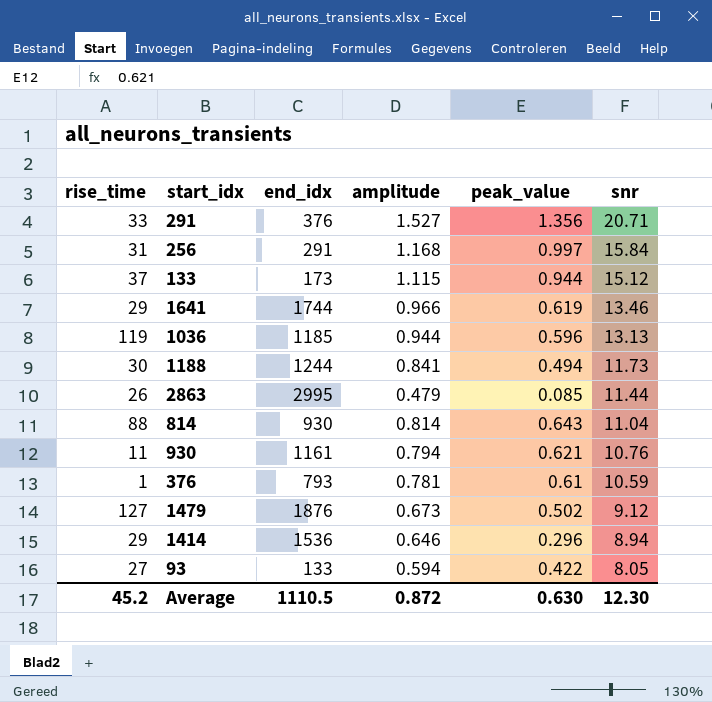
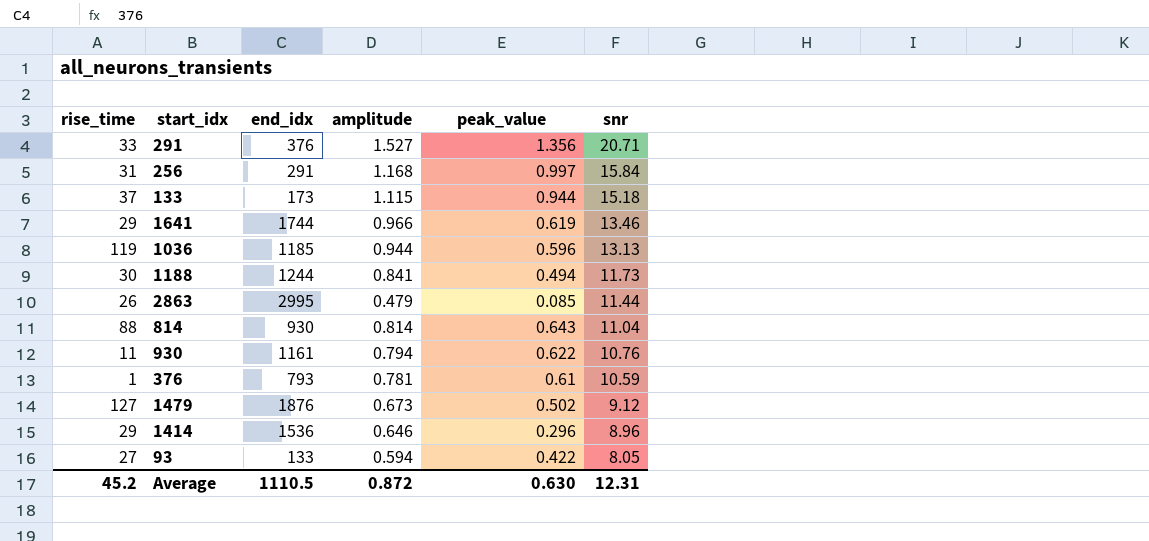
133 | snr: 15.12 -> 15.18
930 | peak_value: 0.621 -> 0.622
1414 | snr: 8.94 -> 8.96
Average | snr: 12.30 -> 12.31

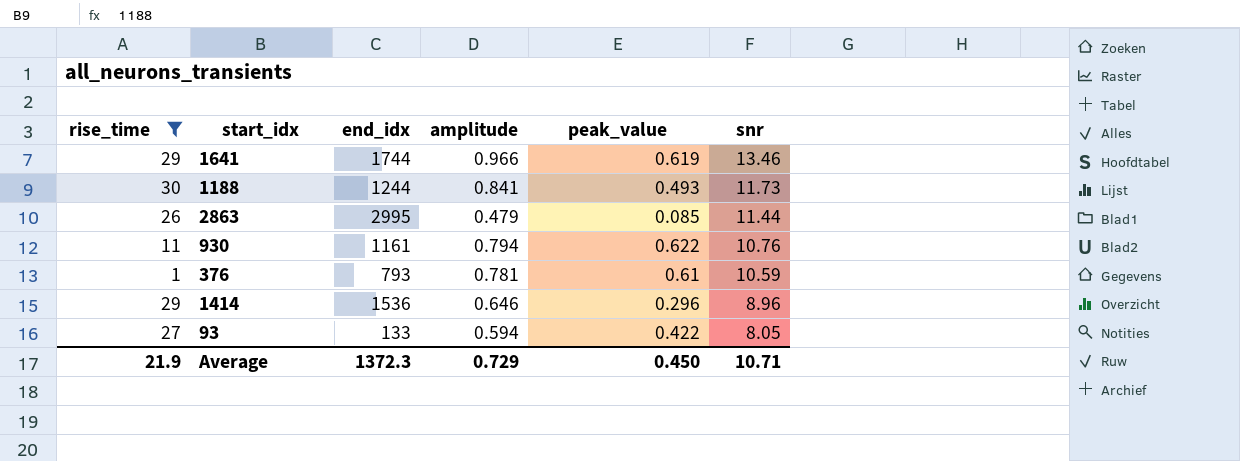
filter: none -> rise_time <= 30
1188 | peak_value: 0.494 -> 0.493
Average | rise_time: 45.2 -> 21.9
Average | end_idx: 1110.5 -> 1372.3
Average | amplitude: 0.872 -> 0.729
Average | peak_value: 0.630 -> 0.450
Average | snr: 12.31 -> 10.71

